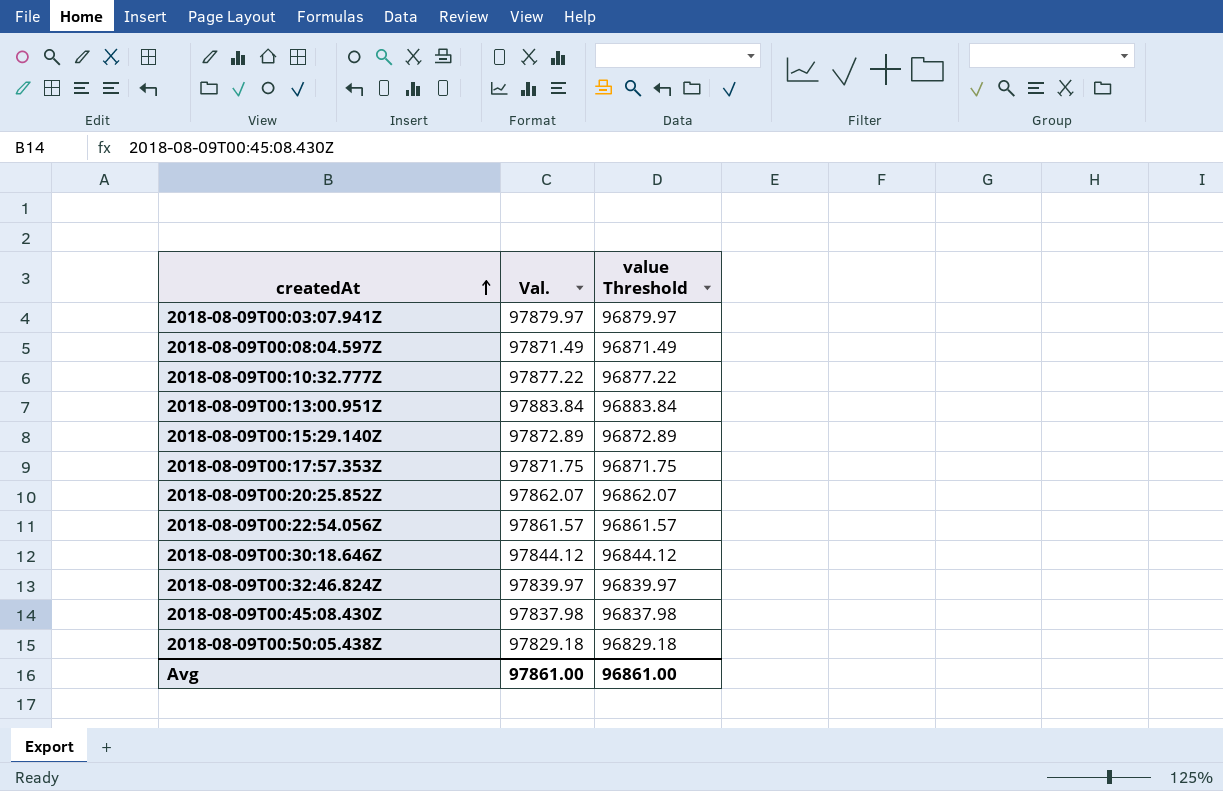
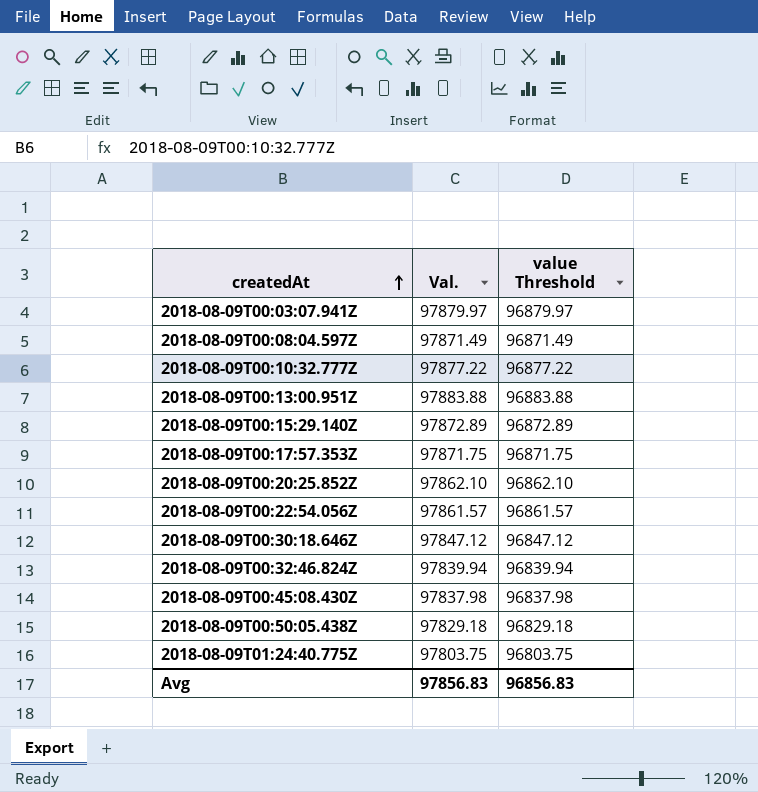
2018-08-09T00:13:00.951Z | Val.: 97883.84 -> 97883.88
2018-08-09T00:13:00.951Z | value Threshold: 96883.84 -> 96883.88
2018-08-09T00:20:25.852Z | Val.: 97862.07 -> 97862.10
2018-08-09T00:20:25.852Z | value Threshold: 96862.07 -> 96862.10
2018-08-09T00:30:18.646Z | Val.: 97844.12 -> 97847.12
2018-08-09T00:30:18.646Z | value Threshold: 96844.12 -> 96847.12
2018-08-09T00:32:46.824Z | Val.: 97839.97 -> 97839.94
2018-08-09T00:32:46.824Z | value Threshold: 96839.97 -> 96839.94
row 2018-08-09T01:24:40.775Z: none -> 97803.75 | 96803.75
Avg | Val.: 97861.00 -> 97856.83
Avg | value Threshold: 96861.00 -> 96856.83

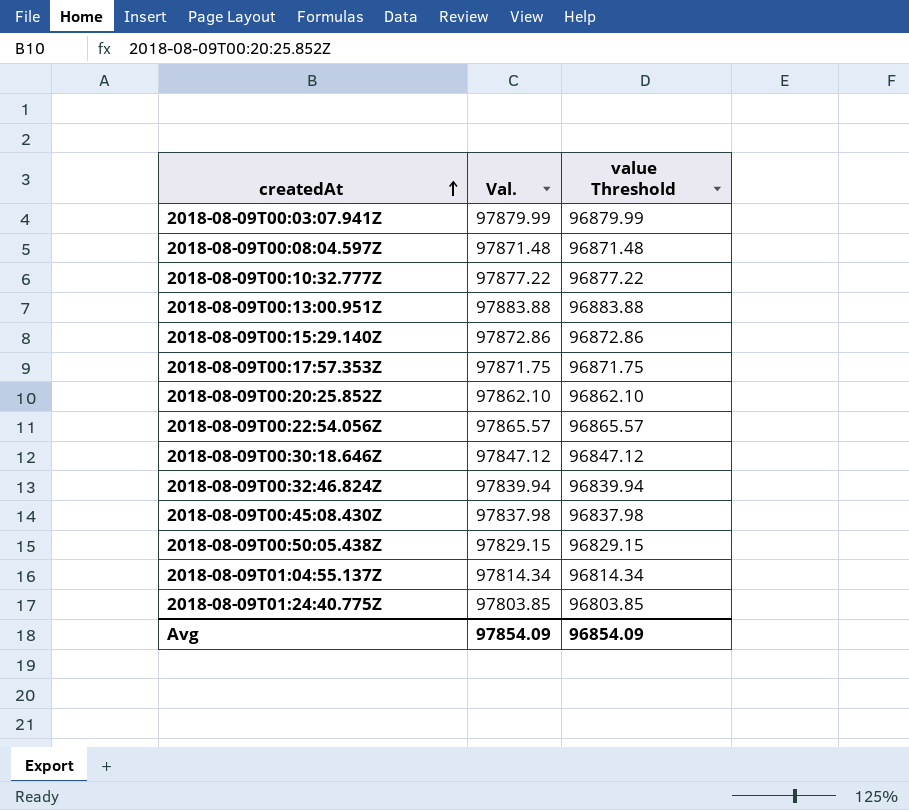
2018-08-09T00:03:07.941Z | Val.: 97879.97 -> 97879.99
2018-08-09T00:03:07.941Z | value Threshold: 96879.97 -> 96879.99
2018-08-09T00:08:04.597Z | Val.: 97871.49 -> 97871.48
2018-08-09T00:08:04.597Z | value Threshold: 96871.49 -> 96871.48
2018-08-09T00:15:29.140Z | Val.: 97872.89 -> 97872.86
2018-08-09T00:15:29.140Z | value Threshold: 96872.89 -> 96872.86
2018-08-09T00:22:54.056Z | Val.: 97861.57 -> 97865.57
2018-08-09T00:22:54.056Z | value Threshold: 96861.57 -> 96865.57
2018-08-09T00:50:05.438Z | Val.: 97829.18 -> 97829.15
2018-08-09T00:50:05.438Z | value Threshold: 96829.18 -> 96829.15
row 2018-08-09T01:04:55.137Z: none -> 97814.34 | 96814.34
2018-08-09T01:24:40.775Z | Val.: 97803.75 -> 97803.85
2018-08-09T01:24:40.775Z | value Threshold: 96803.75 -> 96803.85
Avg | Val.: 97856.83 -> 97854.09
Avg | value Threshold: 96856.83 -> 96854.09

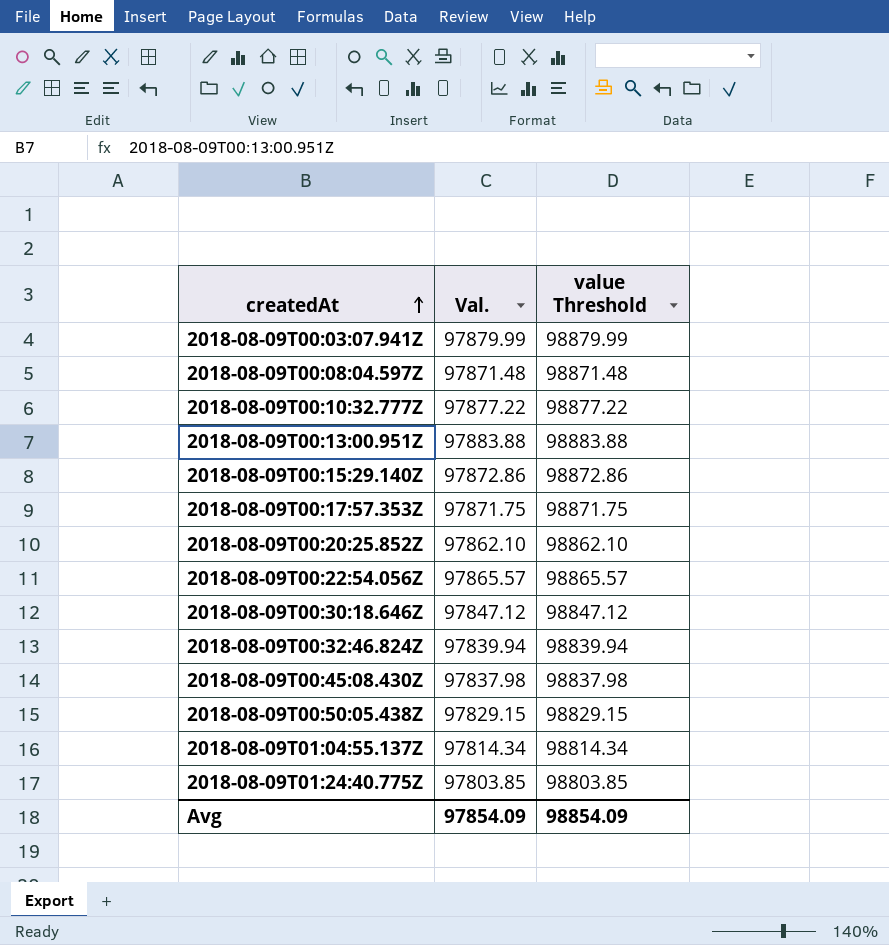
column value Threshold | formula: [Val.] - 1000 -> [Val.] + 1000
Avg | value Threshold: 96854.09 -> 98854.09

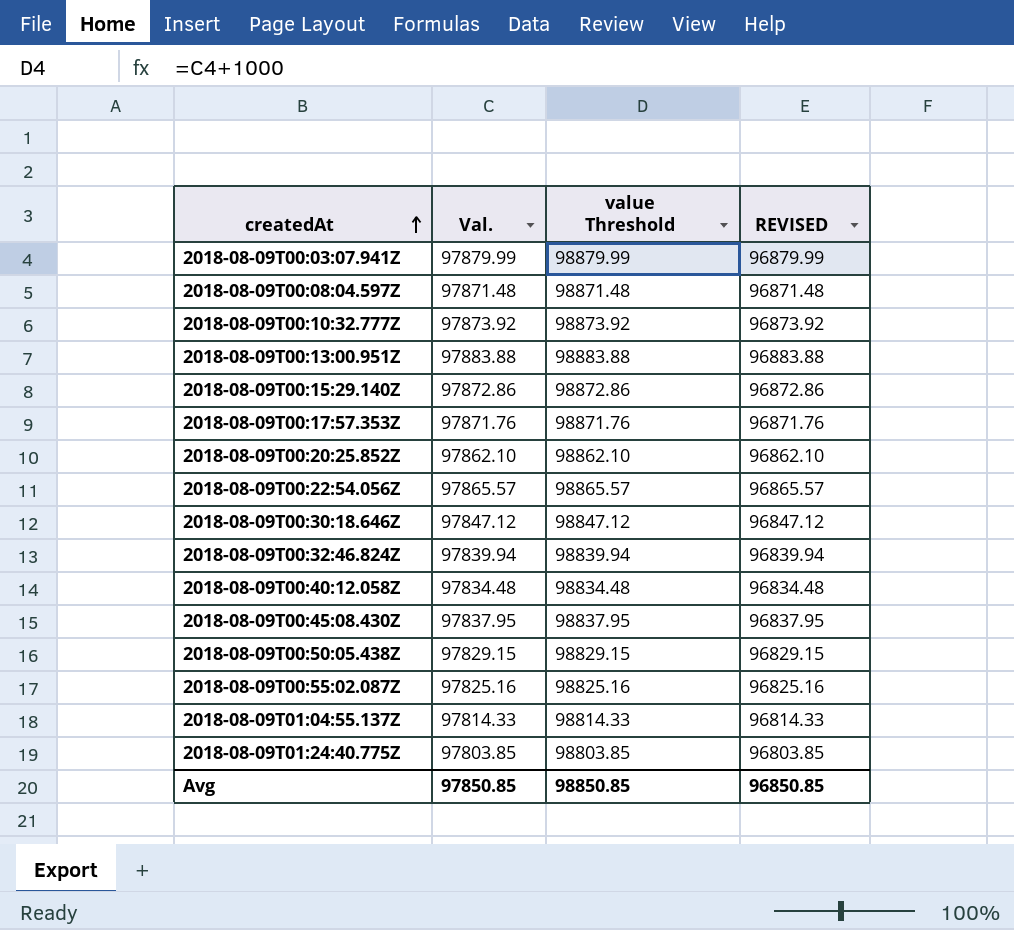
column REVISED | formula: none -> [Val.] - 1000
2018-08-09T00:10:32.777Z | Val.: 97877.22 -> 97873.92
2018-08-09T00:10:32.777Z | value Threshold: 98877.22 -> 98873.92
2018-08-09T00:17:57.353Z | Val.: 97871.75 -> 97871.76
2018-08-09T00:17:57.353Z | value Threshold: 98871.75 -> 98871.76
row 2018-08-09T00:40:12.058Z: none -> 97834.48 | 98834.48 | 96834.48
2018-08-09T00:45:08.430Z | Val.: 97837.98 -> 97837.95
2018-08-09T00:45:08.430Z | value Threshold: 98837.98 -> 98837.95
row 2018-08-09T00:55:02.087Z: none -> 97825.16 | 98825.16 | 96825.16
2018-08-09T01:04:55.137Z | Val.: 97814.34 -> 97814.33
2018-08-09T01:04:55.137Z | value Threshold: 98814.34 -> 98814.33
Avg | Val.: 97854.09 -> 97850.85
Avg | value Threshold: 98854.09 -> 98850.85

